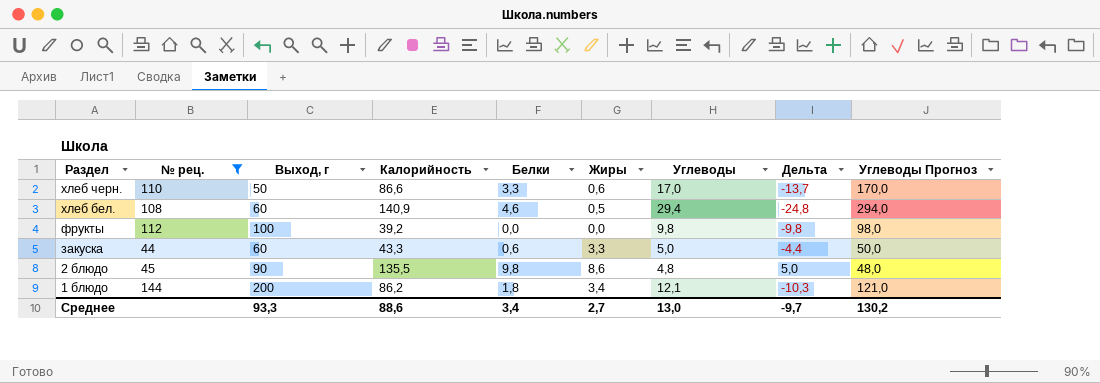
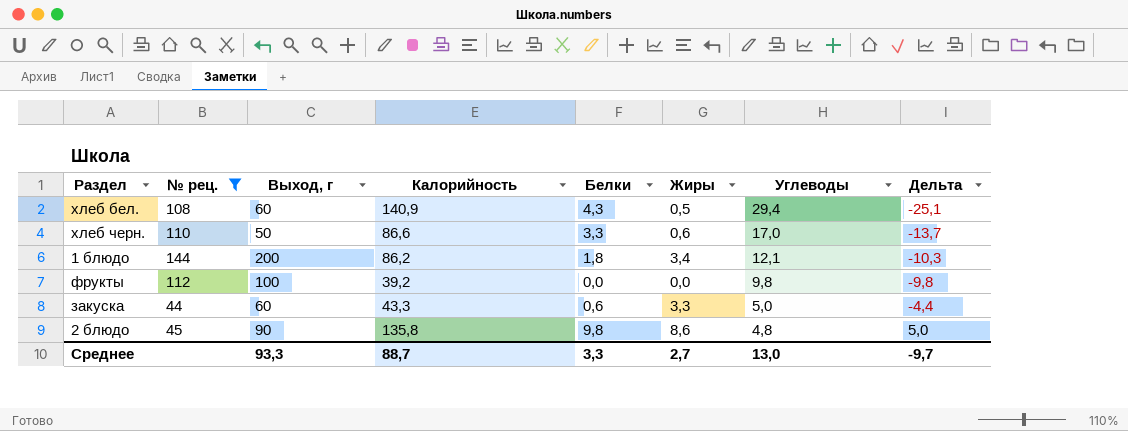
row order: Раздел descending -> Углеводы descending
column Углеводы Прогноз | formula: [Углеводы] * 10 -> none
хлеб бел. | Белки: 4,6 -> 4,3
хлеб бел. | Дельта: -24,8 -> -25,1
2 блюдо | Калорийность: 135,5 -> 135,8
Среднее | Калорийность: 88,6 -> 88,7
Среднее | Белки: 3,4 -> 3,3

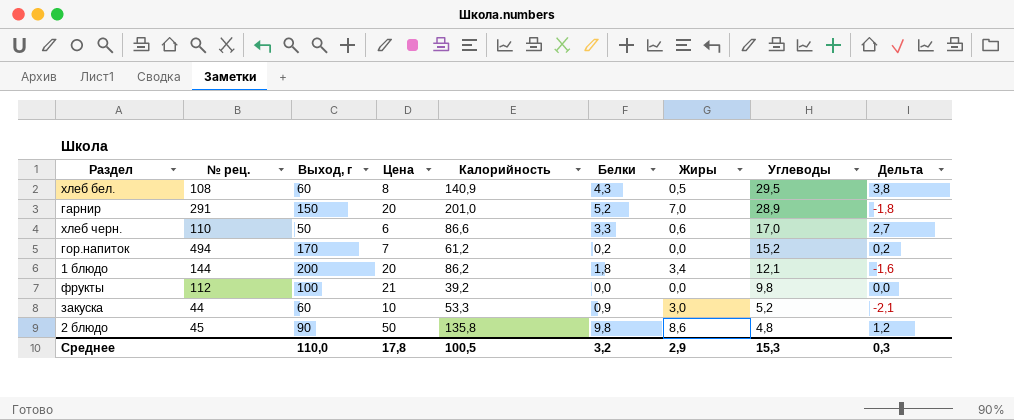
filter: № рец. <= 144 -> none
column Цена | position: none -> 4
column Дельта | formula: [Белки] - [Углеводы] -> [Белки] - [Жиры]
хлеб бел. | Углеводы: 29,4 -> 29,5
закуска | Калорийность: 43,3 -> 53,3
закуска | Белки: 0,6 -> 0,9
закуска | Жиры: 3,3 -> 3,0
закуска | Углеводы: 5,0 -> 5,2
Среднее | Выход, г: 93,3 -> 110,0
Среднее | Калорийность: 88,7 -> 100,5
Среднее | Белки: 3,3 -> 3,2
Среднее | Жиры: 2,7 -> 2,9
Среднее | Углеводы: 13,0 -> 15,3
Среднее | Дельта: -9,7 -> 0,3

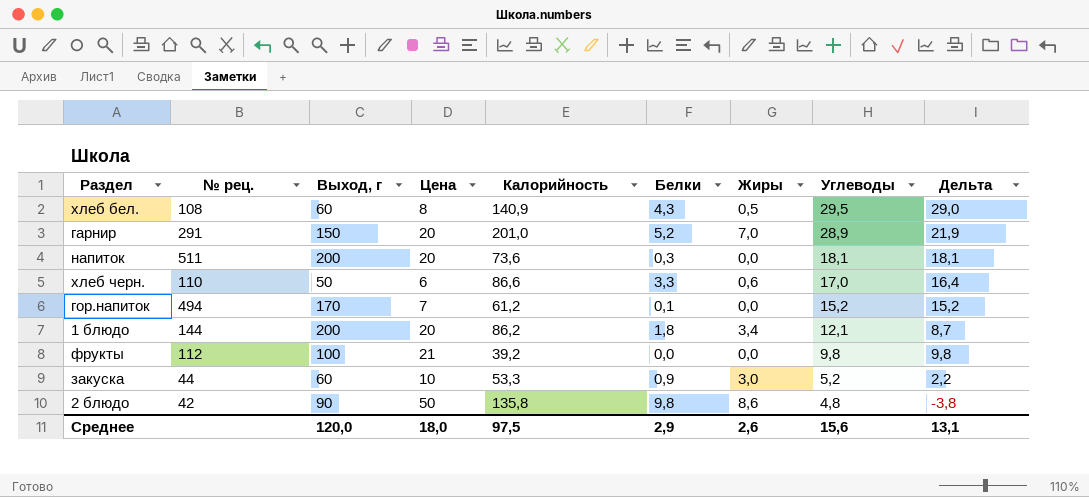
column Дельта | formula: [Белки] - [Жиры] -> [Углеводы] - [Жиры]
row напиток: none -> 511 | 200 | 20 | 73,6 | 0,3 | 0,0 | 18,1 | 18,1
гор.напиток | Белки: 0,2 -> 0,1
2 блюдо | № рец.: 45 -> 42
Среднее | Выход, г: 110,0 -> 120,0
Среднее | Цена: 17,8 -> 18,0
Среднее | Калорийность: 100,5 -> 97,5
Среднее | Белки: 3,2 -> 2,9
Среднее | Жиры: 2,9 -> 2,6
Среднее | Углеводы: 15,3 -> 15,6
Среднее | Дельта: 0,3 -> 13,1

